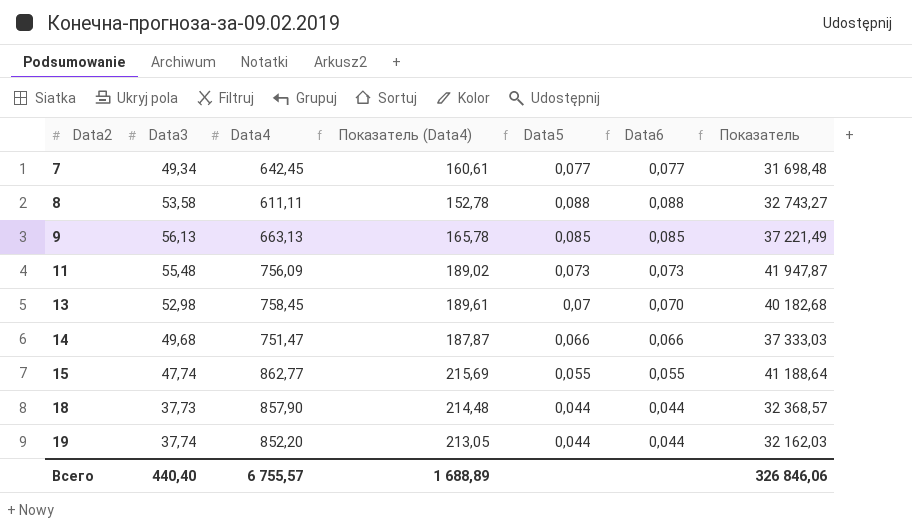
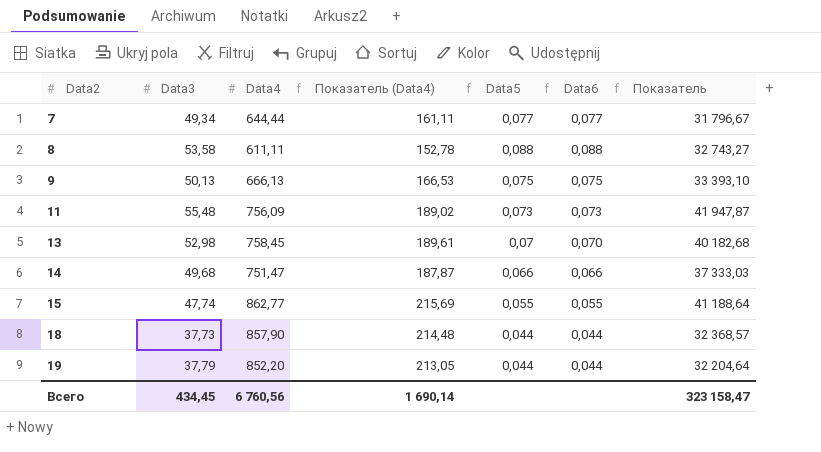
7 | Data4: 642,45 -> 644,44
7 | Показатель (Data4): 160,61 -> 161,11
7 | Показатель: 31 698,48 -> 31 796,67
9 | Data3: 56,13 -> 50,13
9 | Data4: 663,13 -> 666,13
9 | Показатель (Data4): 165,78 -> 166,53
9 | Data5: 0,085 -> 0,075
9 | Data6: 0,085 -> 0,075
9 | Показатель: 37 221,49 -> 33 393,10
19 | Data3: 37,74 -> 37,79
19 | Показатель: 32 162,03 -> 32 204,64
Всего | Data3: 440,40 -> 434,45
Всего | Data4: 6 755,57 -> 6 760,56
Всего | Показатель (Data4): 1 688,89 -> 1 690,14
Всего | Показатель: 326 846,06 -> 323 158,47

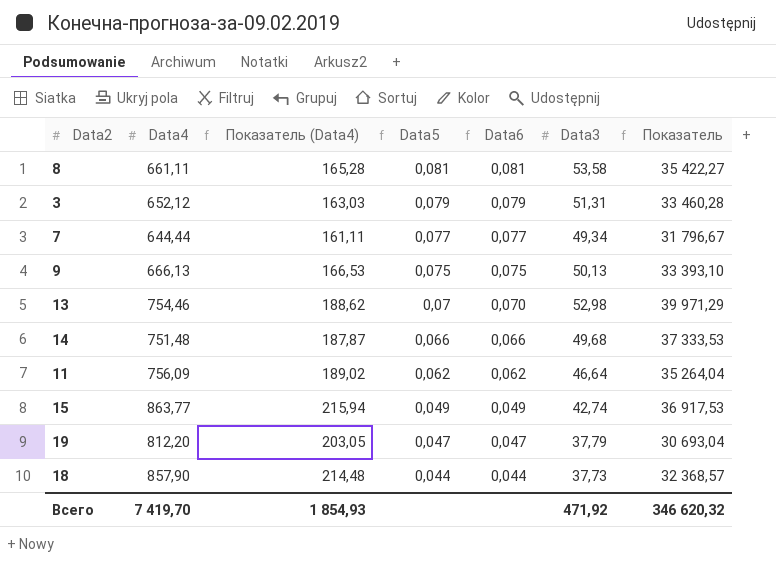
row order: Data2 ascending -> Data5 descending
column Data3 | position: 2 -> 6
8 | Data4: 611,11 -> 661,11
8 | Показатель (Data4): 152,78 -> 165,28
8 | Data5: 0,088 -> 0,081
8 | Data6: 0,088 -> 0,081
8 | Показатель: 32 743,27 -> 35 422,27
row 3: none -> 652,12 | 163,03 | 0,079 | 0,079 | 51,31 | 33 460,28
13 | Data4: 758,45 -> 754,46
13 | Показатель (Data4): 189,61 -> 188,62
13 | Показатель: 40 182,68 -> 39 971,29
14 | Data4: 751,47 -> 751,48
14 | Показатель: 37 333,03 -> 37 333,53
11 | Data5: 0,073 -> 0,062
11 | Data6: 0,073 -> 0,062
11 | Data3: 55,48 -> 46,64
11 | Показатель: 41 947,87 -> 35 264,04
15 | Data4: 862,77 -> 863,77
15 | Показатель (Data4): 215,69 -> 215,94
15 | Data5: 0,055 -> 0,049
15 | Data6: 0,055 -> 0,049
15 | Data3: 47,74 -> 42,74
15 | Показатель: 41 188,64 -> 36 917,53
19 | Data4: 852,20 -> 812,20
19 | Показатель (Data4): 213,05 -> 203,05
19 | Data5: 0,044 -> 0,047
19 | Data6: 0,044 -> 0,047
19 | Показатель: 32 204,64 -> 30 693,04
Всего | Data4: 6 760,56 -> 7 419,70
Всего | Показатель (Data4): 1 690,14 -> 1 854,93
Всего | Data3: 434,45 -> 471,92
Всего | Показатель: 323 158,47 -> 346 620,32

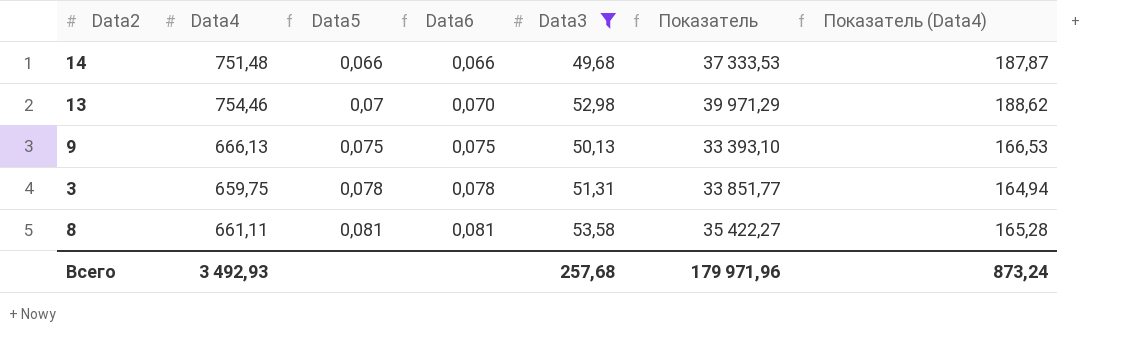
filter: none -> Data3 >= 49,68
row order: Data5 descending -> Data5 ascending
column Показатель (Data4) | position: 3 -> 7
3 | Data4: 652,12 -> 659,75
3 | Data5: 0,079 -> 0,078
3 | Data6: 0,079 -> 0,078
3 | Показатель: 33 460,28 -> 33 851,77
3 | Показатель (Data4): 163,03 -> 164,94
Всего | Data4: 7 419,70 -> 3 492,93
Всего | Data3: 471,92 -> 257,68
Всего | Показатель: 346 620,32 -> 179 971,96
Всего | Показатель (Data4): 1 854,93 -> 873,24

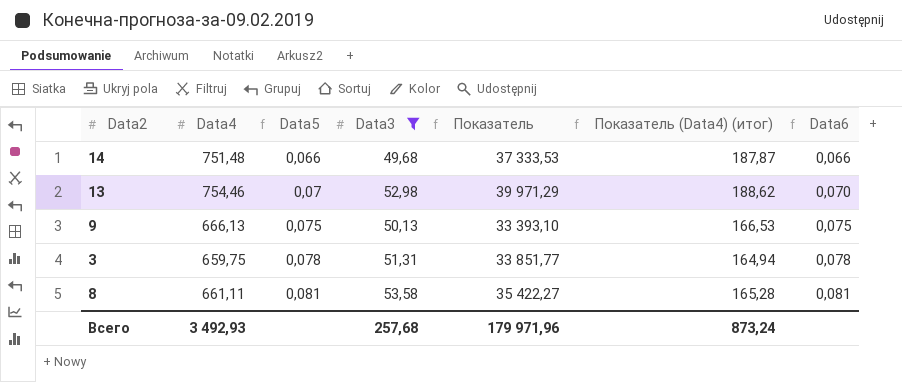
column name: Показатель (Data4) -> Показатель (Data4) (итог)
column Data6 | position: 4 -> 7

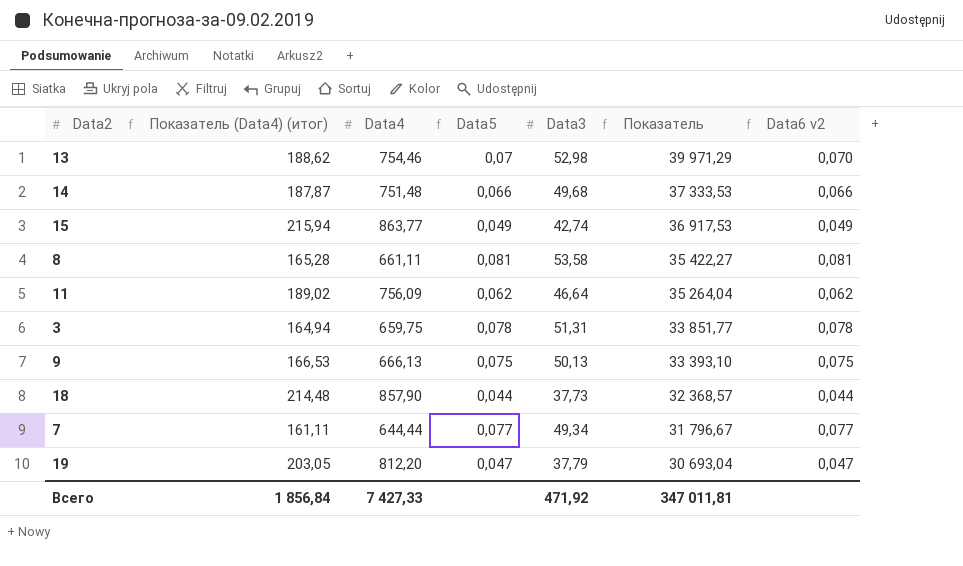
filter: Data3 >= 49,68 -> none
row order: Data5 ascending -> Показатель descending
column Показатель (Data4) (итог) | position: 6 -> 2
column name: Data6 -> Data6 v2
Всего | Показатель (Data4) (итог): 873,24 -> 1 856,84
Всего | Data4: 3 492,93 -> 7 427,33
Всего | Data3: 257,68 -> 471,92
Всего | Показатель: 179 971,96 -> 347 011,81

